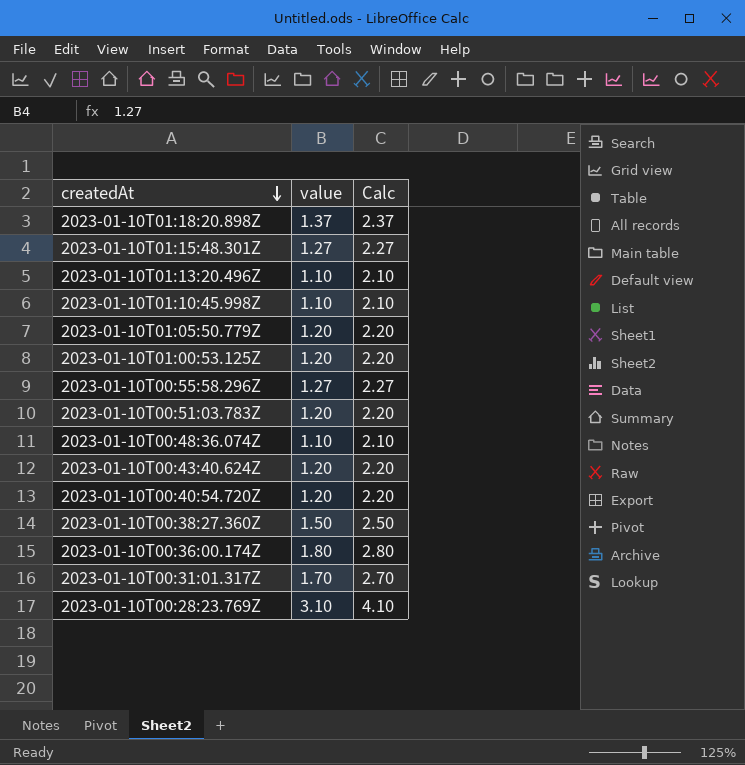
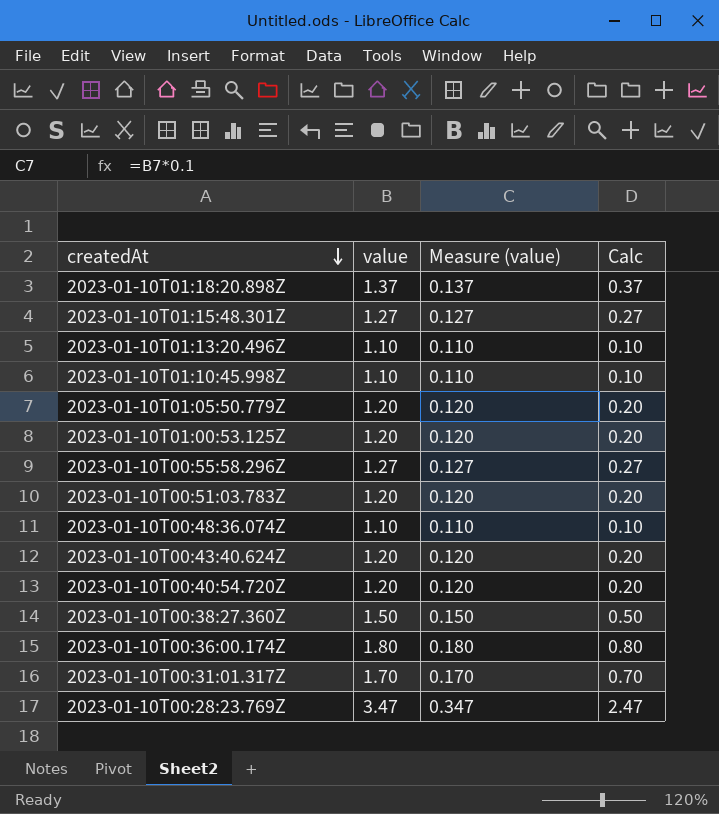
column Measure (value) | formula: none -> [value] * 0.1
column Calc | formula: [value] + 1 -> [value] - 1
2023-01-10T00:28:23.769Z | value: 3.10 -> 3.47

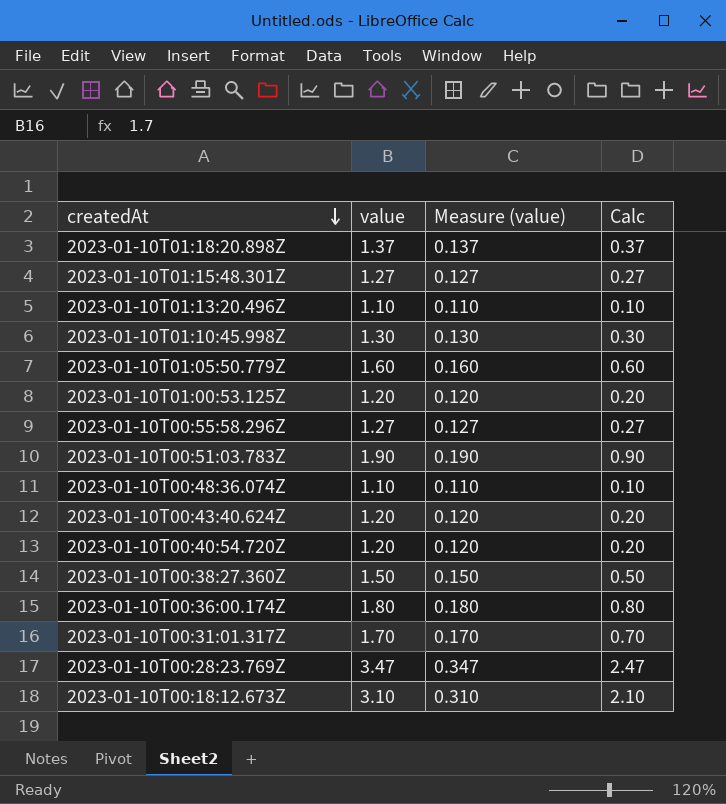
2023-01-10T01:10:45.998Z | value: 1.10 -> 1.30
2023-01-10T01:10:45.998Z | Measure (value): 0.110 -> 0.130
2023-01-10T01:10:45.998Z | Calc: 0.10 -> 0.30
2023-01-10T01:05:50.779Z | value: 1.20 -> 1.60
2023-01-10T01:05:50.779Z | Measure (value): 0.120 -> 0.160
2023-01-10T01:05:50.779Z | Calc: 0.20 -> 0.60
2023-01-10T00:51:03.783Z | value: 1.20 -> 1.90
2023-01-10T00:51:03.783Z | Measure (value): 0.120 -> 0.190
2023-01-10T00:51:03.783Z | Calc: 0.20 -> 0.90
row 2023-01-10T00:18:12.673Z: none -> 3.10 | 0.310 | 2.10

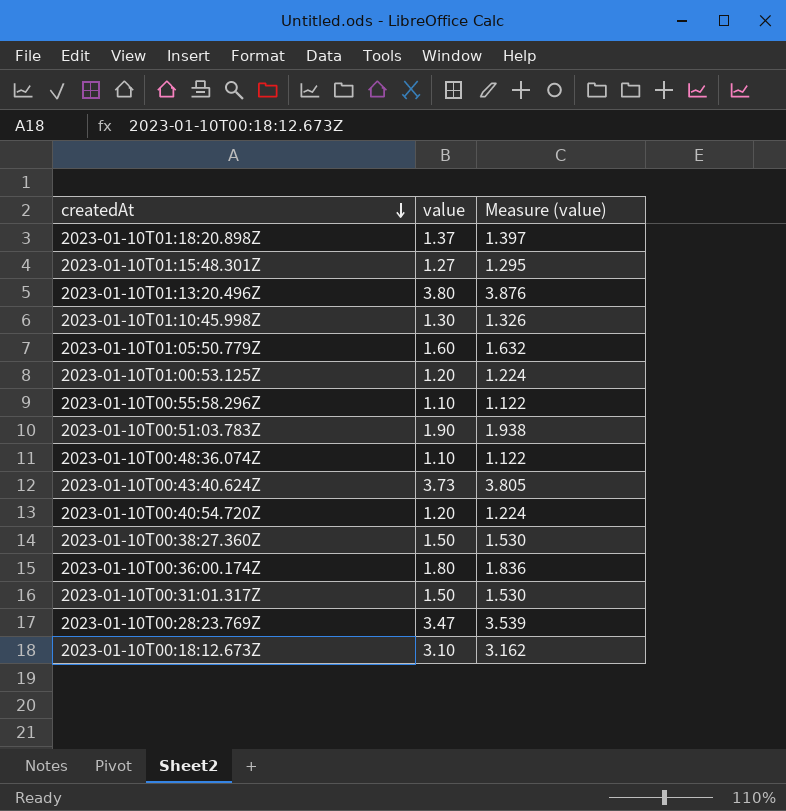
column Calc | formula: [value] - 1 -> none
column Measure (value) | formula: [value] * 0.1 -> [value] * 1.02
2023-01-10T01:13:20.496Z | value: 1.10 -> 3.80
2023-01-10T00:55:58.296Z | value: 1.27 -> 1.10
2023-01-10T00:43:40.624Z | value: 1.20 -> 3.73
2023-01-10T00:31:01.317Z | value: 1.70 -> 1.50

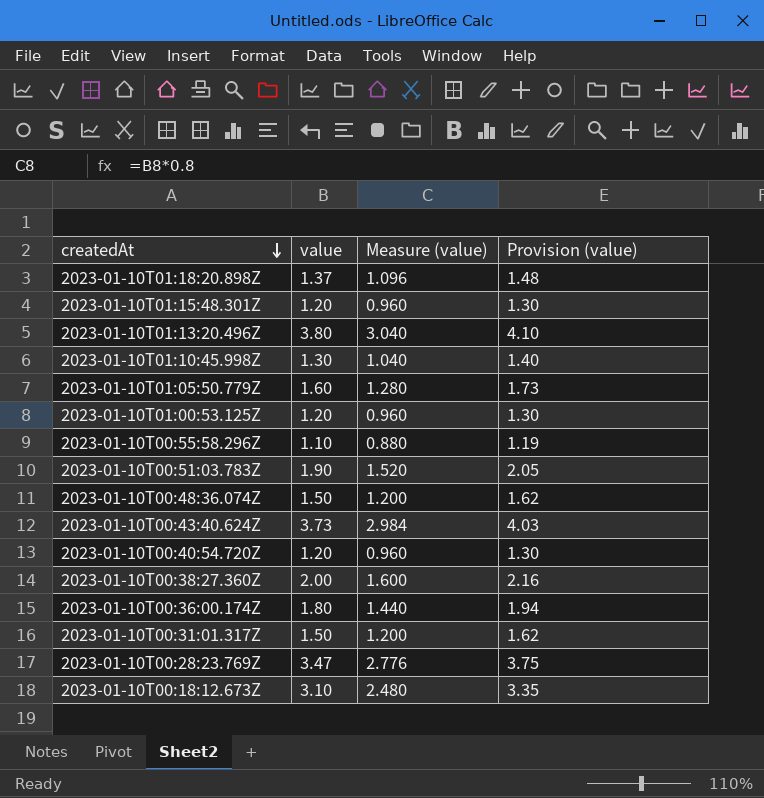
column Measure (value) | formula: [value] * 1.02 -> [value] * 0.8
column Provision (value) | formula: none -> [value] * 1.08
2023-01-10T01:15:48.301Z | value: 1.27 -> 1.20
2023-01-10T00:48:36.074Z | value: 1.10 -> 1.50
2023-01-10T00:38:27.360Z | value: 1.50 -> 2.00

